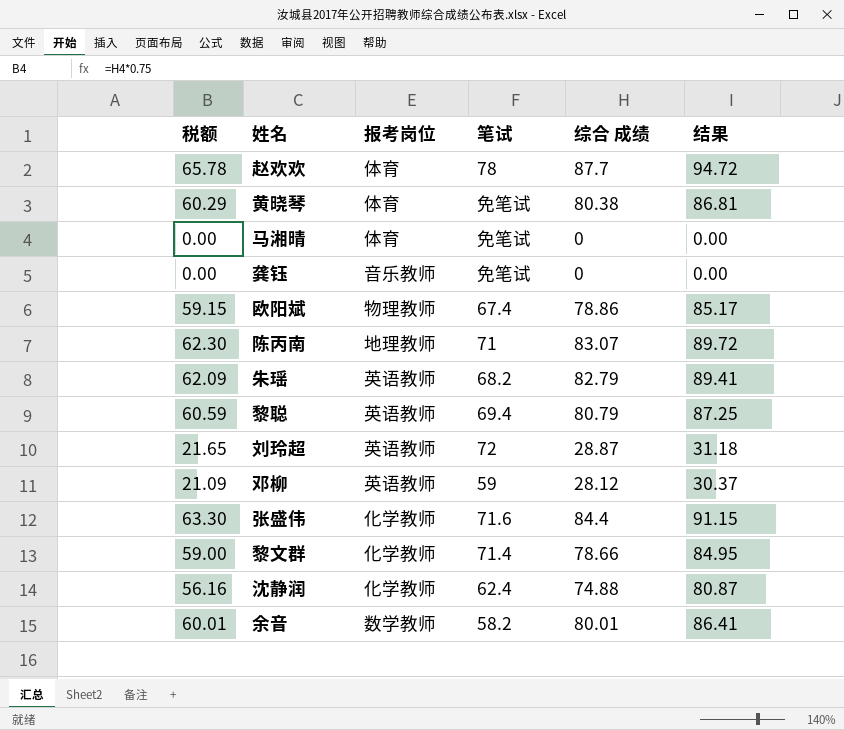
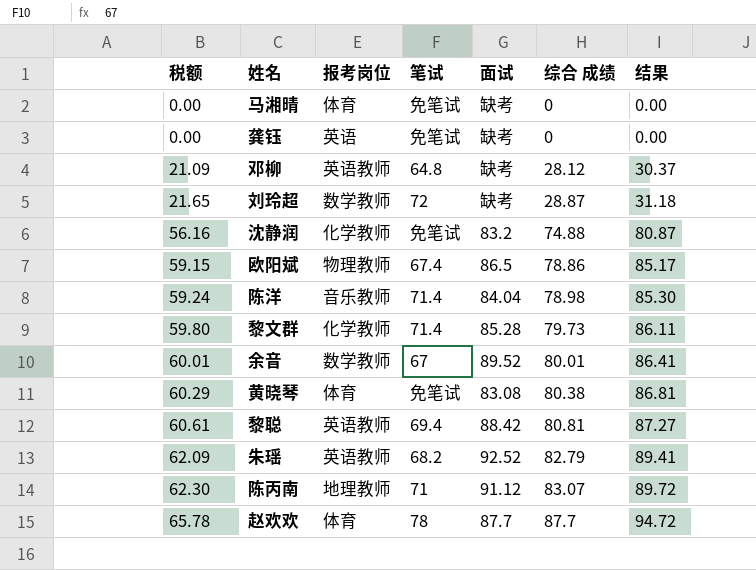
row order: none -> 税额 ascending
column 面试 | position: none -> 5
row 张盛伟: 63.30 | 化学教师 | 71.6 | 84.4 | 91.15 -> none
龚钰 | 报考岗位: 音乐教师 -> 英语
邓柳 | 笔试: 59 -> 64.8
刘玲超 | 报考岗位: 英语教师 -> 数学教师
沈静润 | 笔试: 62.4 -> 免笔试
row 陈洋: none -> 59.24 | 音乐教师 | 71.4 | 84.04 | 78.98 | 85.30
黎文群 | 税额: 59.00 -> 59.80
黎文群 | 综合 成绩: 78.66 -> 79.73
黎文群 | 结果: 84.95 -> 86.11
余音 | 笔试: 58.2 -> 67
黎聪 | 税额: 60.59 -> 60.61
黎聪 | 综合 成绩: 80.79 -> 80.81
黎聪 | 结果: 87.25 -> 87.27

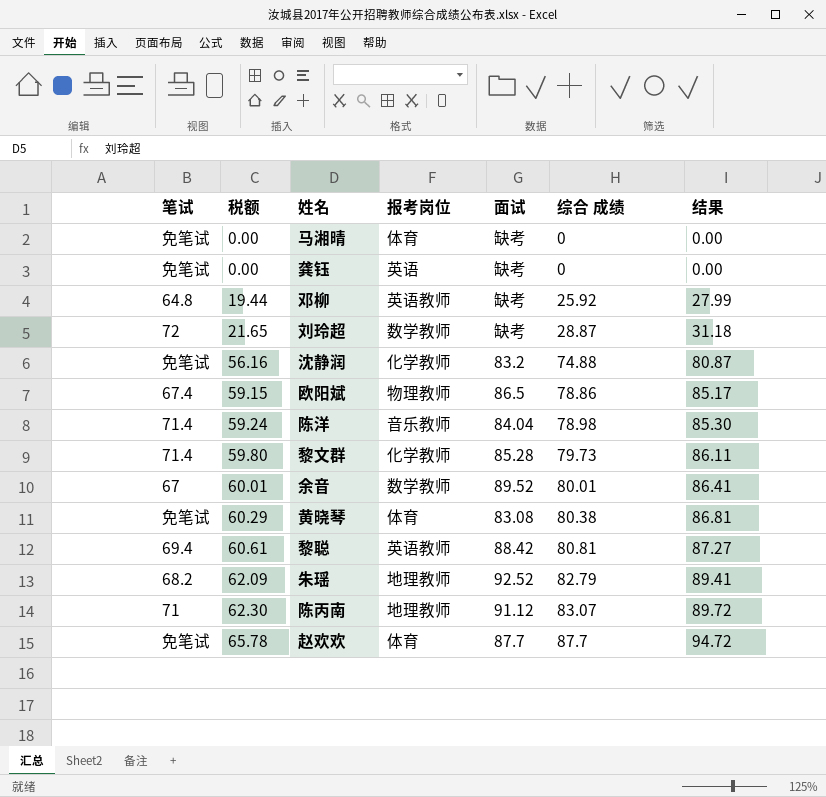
column 笔试 | position: 4 -> 1
邓柳 | 税额: 21.09 -> 19.44
邓柳 | 综合 成绩: 28.12 -> 25.92
邓柳 | 结果: 30.37 -> 27.99
朱瑶 | 报考岗位: 英语教师 -> 地理教师
赵欢欢 | 笔试: 78 -> 免笔试

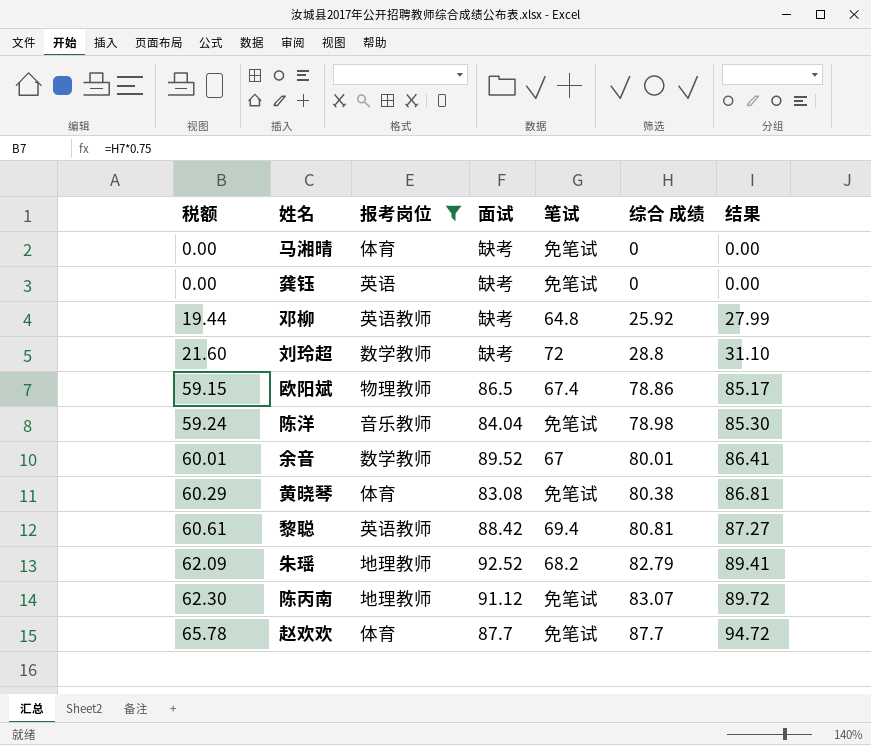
filter: none -> 报考岗位 != 化学教师
column 笔试 | position: 1 -> 5
刘玲超 | 税额: 21.65 -> 21.60
刘玲超 | 综合 成绩: 28.87 -> 28.8
刘玲超 | 结果: 31.18 -> 31.10
陈洋 | 笔试: 71.4 -> 免笔试
陈丙南 | 笔试: 71 -> 免笔试

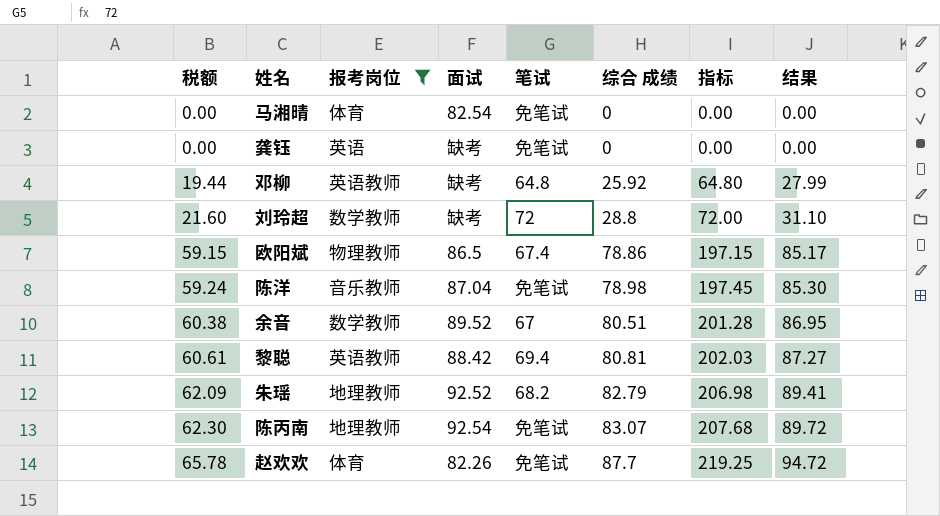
column 指标 | formula: none -> [综合 成绩] * 2.5
row 黄晓琴: 60.29 | 体育 | 83.08 | 免笔试 | 80.38 | 86.81 -> none
马湘晴 | 面试: 缺考 -> 82.54
陈洋 | 面试: 84.04 -> 87.04
余音 | 税额: 60.01 -> 60.38
余音 | 综合 成绩: 80.01 -> 80.51
余音 | 结果: 86.41 -> 86.95
陈丙南 | 面试: 91.12 -> 92.54
赵欢欢 | 面试: 87.7 -> 82.26

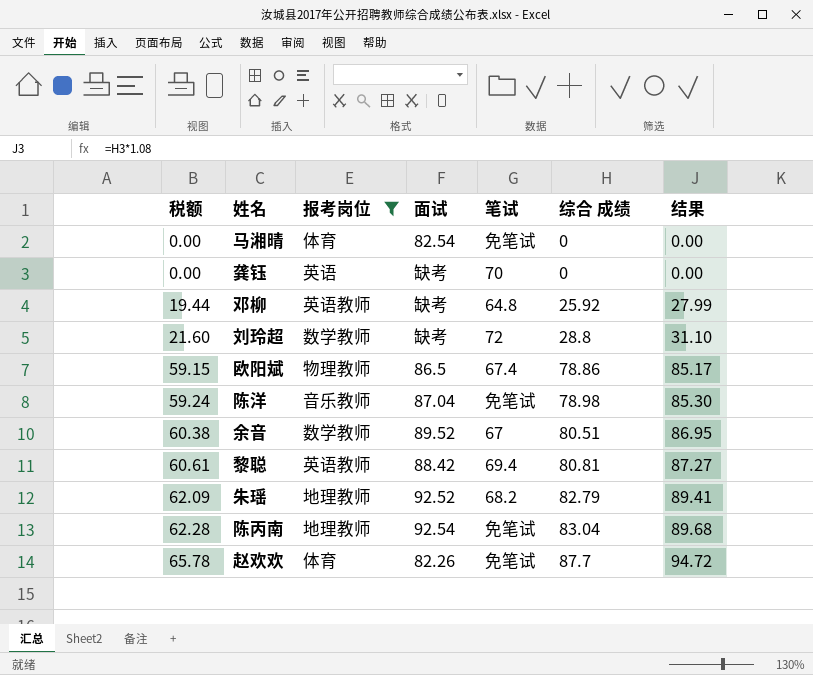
column 指标 | formula: [综合 成绩] * 2.5 -> none
龚钰 | 笔试: 免笔试 -> 70
陈丙南 | 税额: 62.30 -> 62.28
陈丙南 | 综合 成绩: 83.07 -> 83.04
陈丙南 | 结果: 89.72 -> 89.68

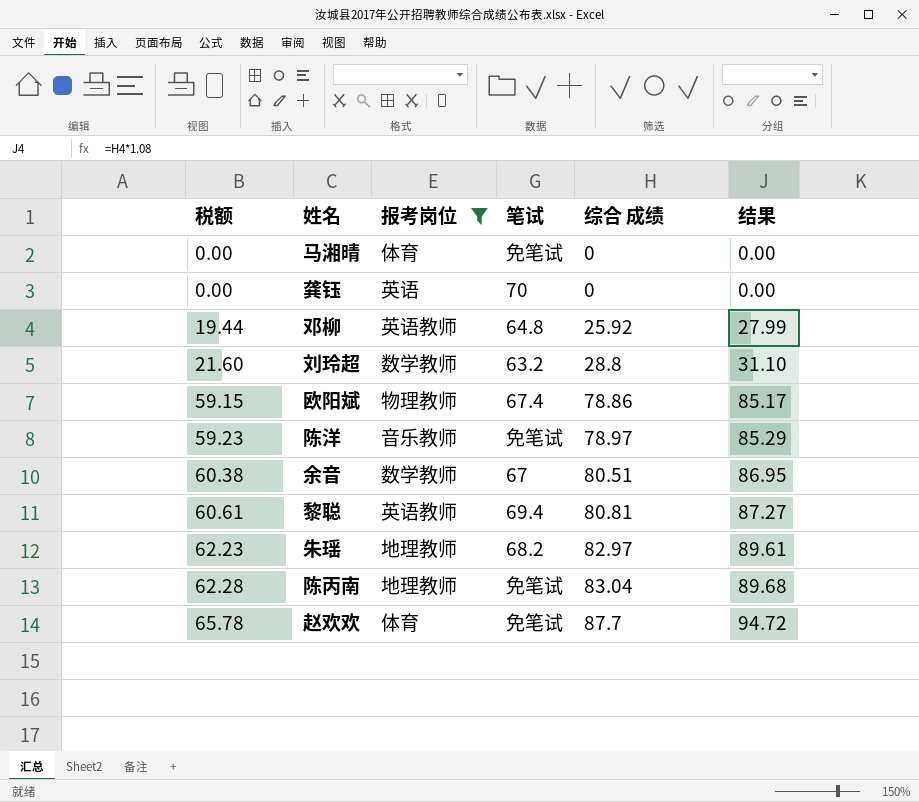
column 面试 | position: 4 -> none
刘玲超 | 笔试: 72 -> 63.2
陈洋 | 税额: 59.24 -> 59.23
陈洋 | 综合 成绩: 78.98 -> 78.97
陈洋 | 结果: 85.30 -> 85.29
朱瑶 | 税额: 62.09 -> 62.23
朱瑶 | 综合 成绩: 82.79 -> 82.97
朱瑶 | 结果: 89.41 -> 89.61

